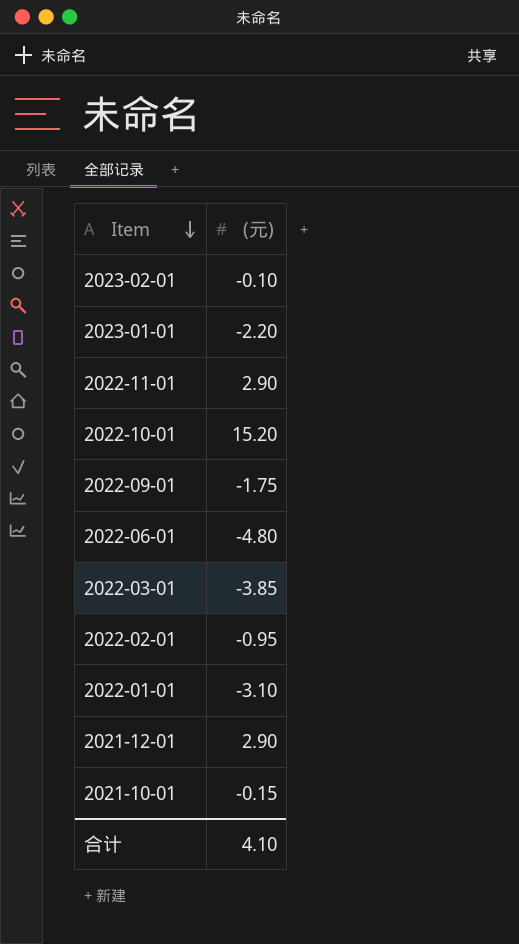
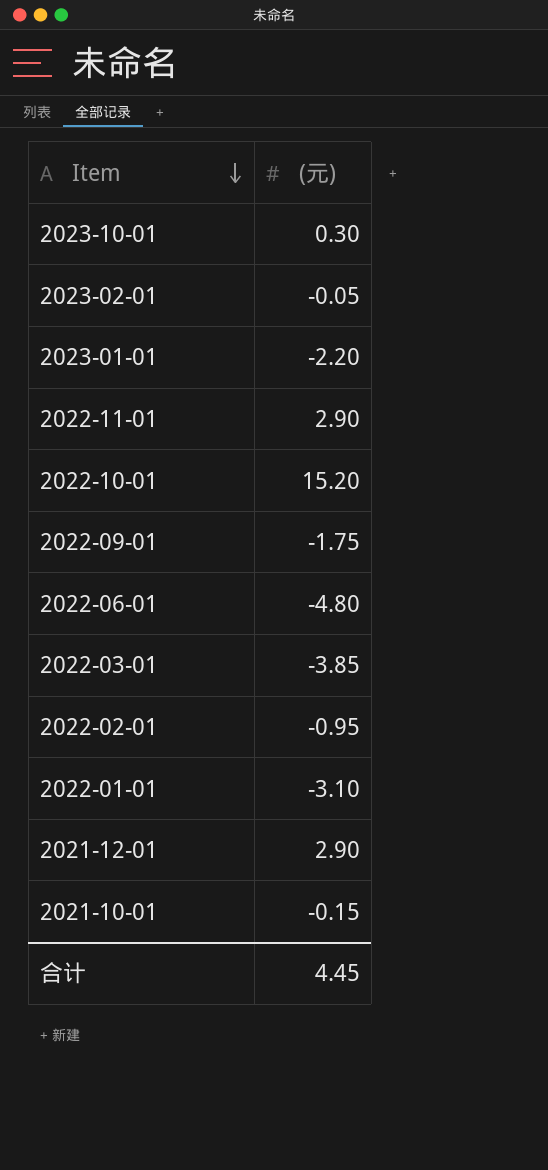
row 2023-10-01: none -> 0.30
2023-02-01 | (元): -0.10 -> -0.05
合计 | (元): 4.10 -> 4.45

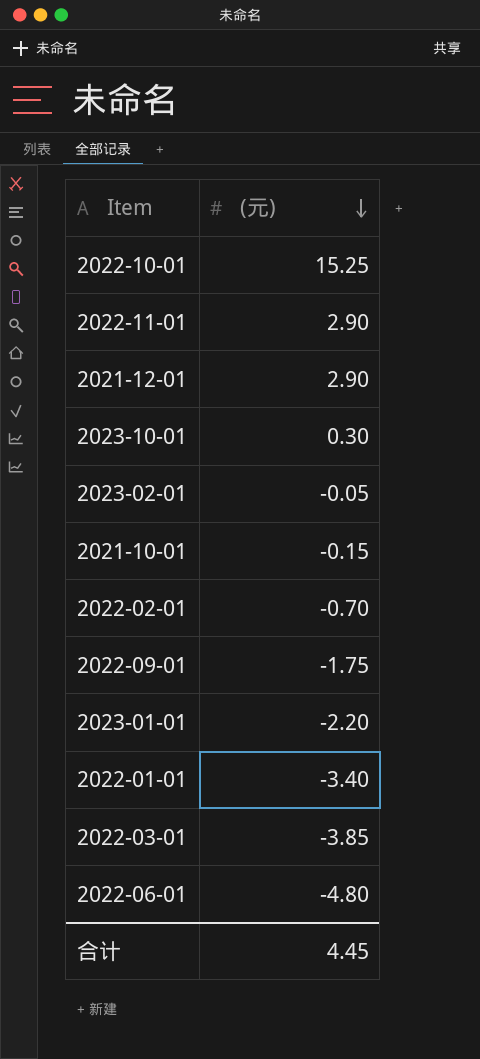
row order: Item descending -> (元) descending
2022-10-01 | (元): 15.20 -> 15.25
2022-02-01 | (元): -0.95 -> -0.70
2022-01-01 | (元): -3.10 -> -3.40

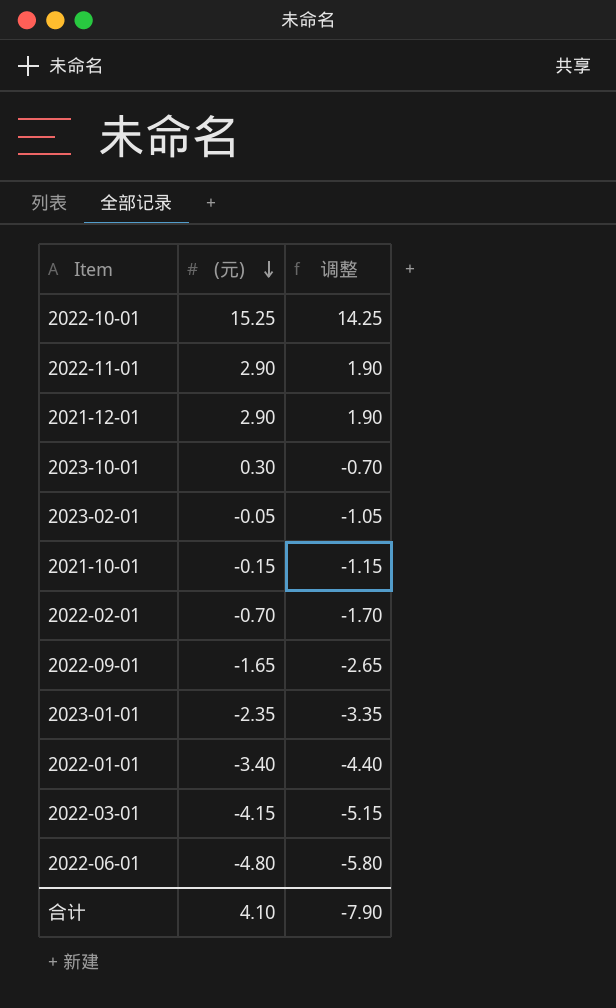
column 调整 | formula: none -> [(元)] - 1
2022-09-01 | (元): -1.75 -> -1.65
2023-01-01 | (元): -2.20 -> -2.35
2022-03-01 | (元): -3.85 -> -4.15
合计 | (元): 4.45 -> 4.10

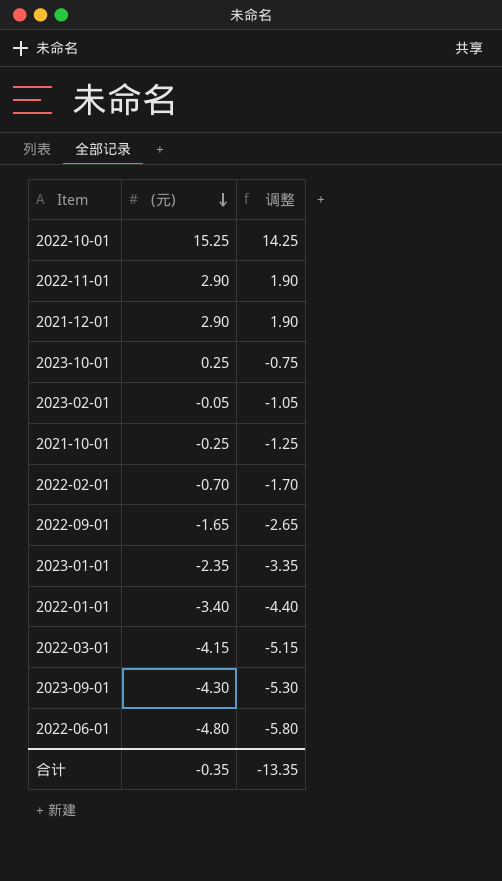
2023-10-01 | (元): 0.30 -> 0.25
2023-10-01 | 调整: -0.70 -> -0.75
2021-10-01 | (元): -0.15 -> -0.25
2021-10-01 | 调整: -1.15 -> -1.25
row 2023-09-01: none -> -4.30 | -5.30
合计 | (元): 4.10 -> -0.35
合计 | 调整: -7.90 -> -13.35

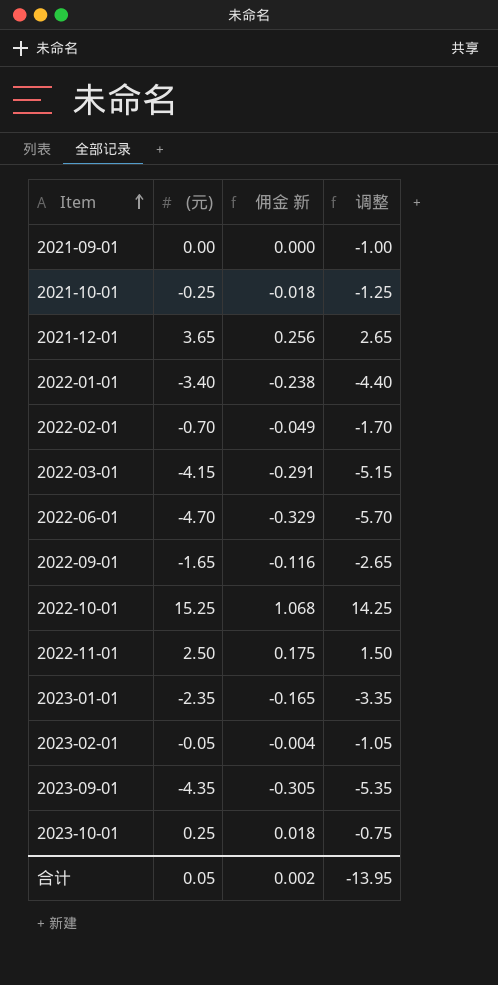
row order: (元) descending -> Item ascending
column 佣金 新 | formula: none -> [(元)] * 0.07
row 2021-09-01: none -> 0.00 | 0.000 | -1.00
2021-12-01 | (元): 2.90 -> 3.65
2021-12-01 | 调整: 1.90 -> 2.65
2022-06-01 | (元): -4.80 -> -4.70
2022-06-01 | 调整: -5.80 -> -5.70
2022-11-01 | (元): 2.90 -> 2.50
2022-11-01 | 调整: 1.90 -> 1.50
2023-09-01 | (元): -4.30 -> -4.35
2023-09-01 | 调整: -5.30 -> -5.35
合计 | (元): -0.35 -> 0.05
合计 | 调整: -13.35 -> -13.95

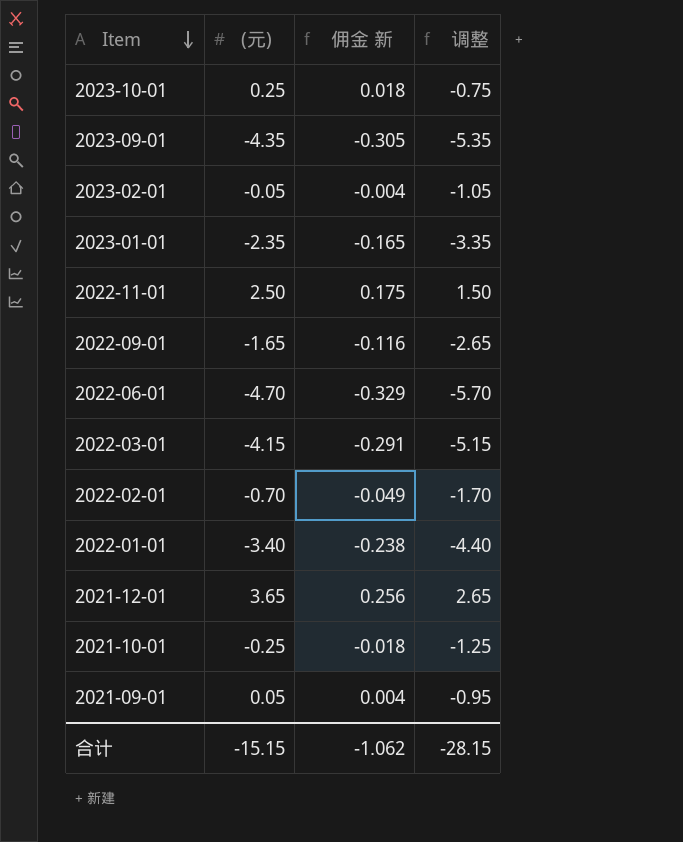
row order: Item ascending -> Item descending
row 2022-10-01: 15.25 | 1.068 | 14.25 -> none
2021-09-01 | (元): 0.00 -> 0.05
2021-09-01 | 佣金 新: 0.000 -> 0.004
2021-09-01 | 调整: -1.00 -> -0.95
合计 | (元): 0.05 -> -15.15
合计 | 佣金 新: 0.002 -> -1.062
合计 | 调整: -13.95 -> -28.15

